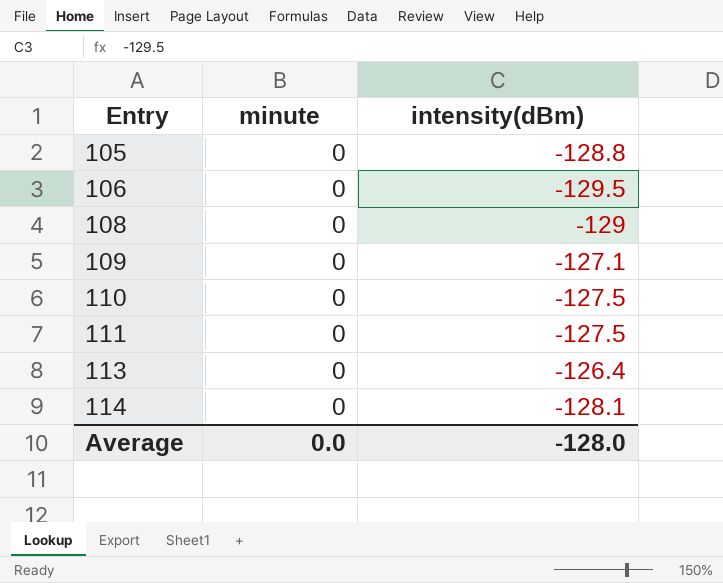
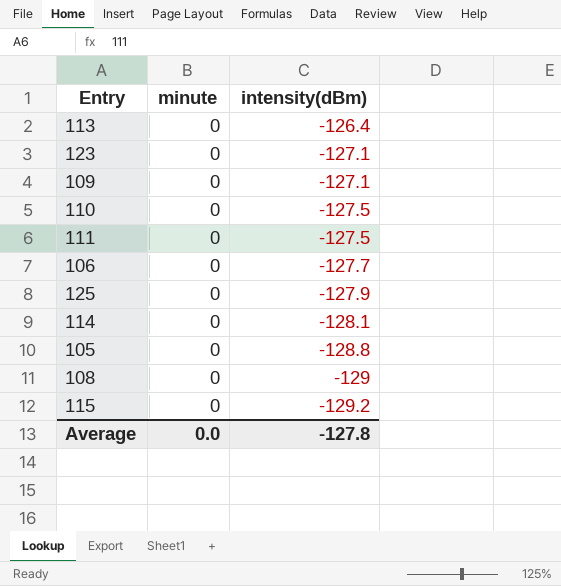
row order: Entry ascending -> intensity(dBm) descending
row 123: none -> 0 | -127.1
106 | intensity(dBm): -129.5 -> -127.7
row 125: none -> 0 | -127.9
row 115: none -> 0 | -129.2
Average | intensity(dBm): -128.0 -> -127.8

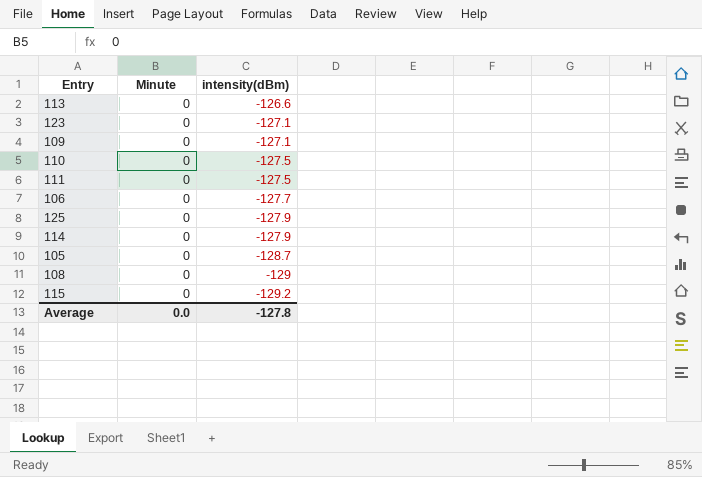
column name: minute -> Minute
113 | intensity(dBm): -126.4 -> -126.6
114 | intensity(dBm): -128.1 -> -127.9
105 | intensity(dBm): -128.8 -> -128.7

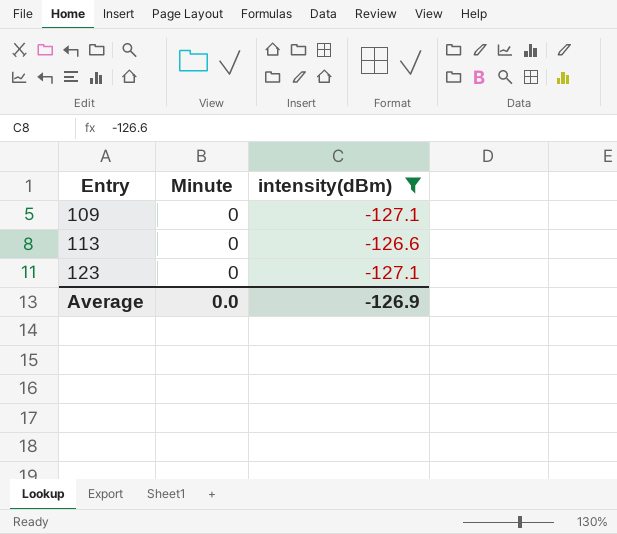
filter: none -> intensity(dBm) >= -127.1
row order: intensity(dBm) descending -> Entry ascending
Average | intensity(dBm): -127.8 -> -126.9

